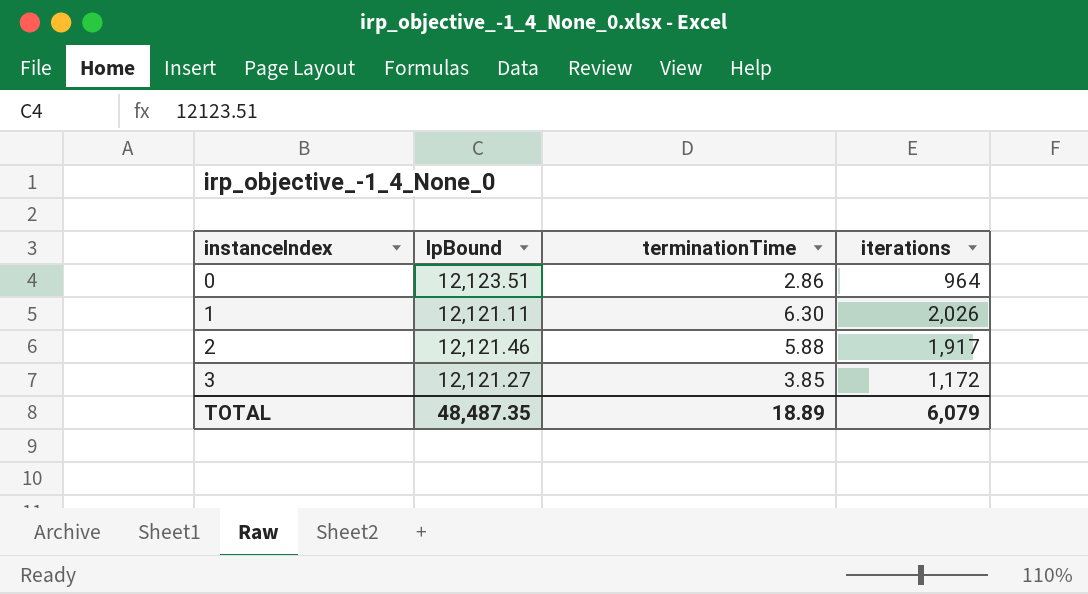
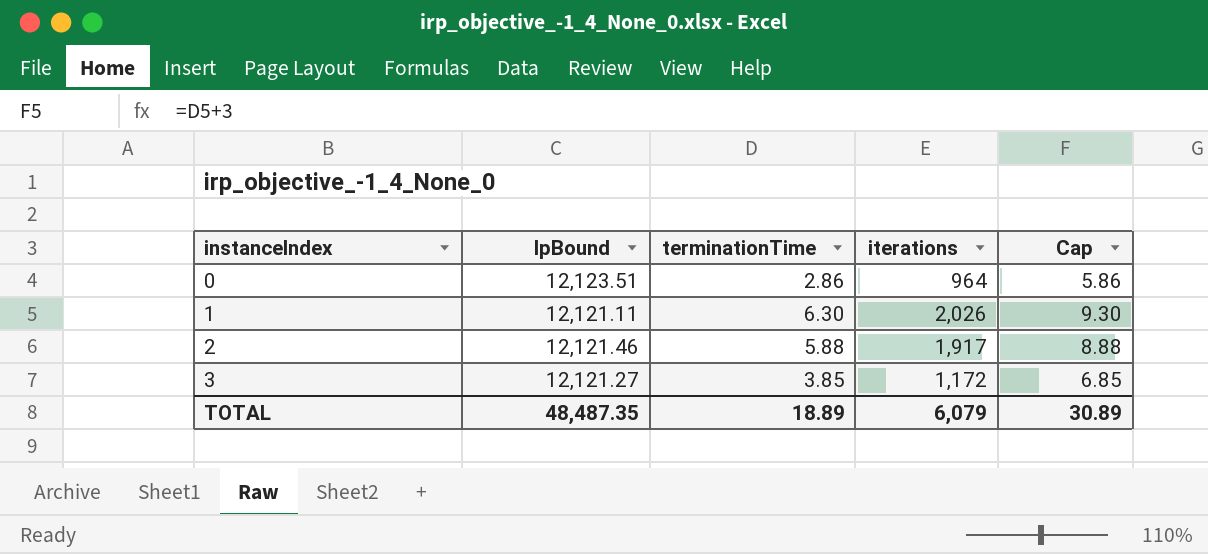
column Cap | formula: none -> [terminationTime] + 3

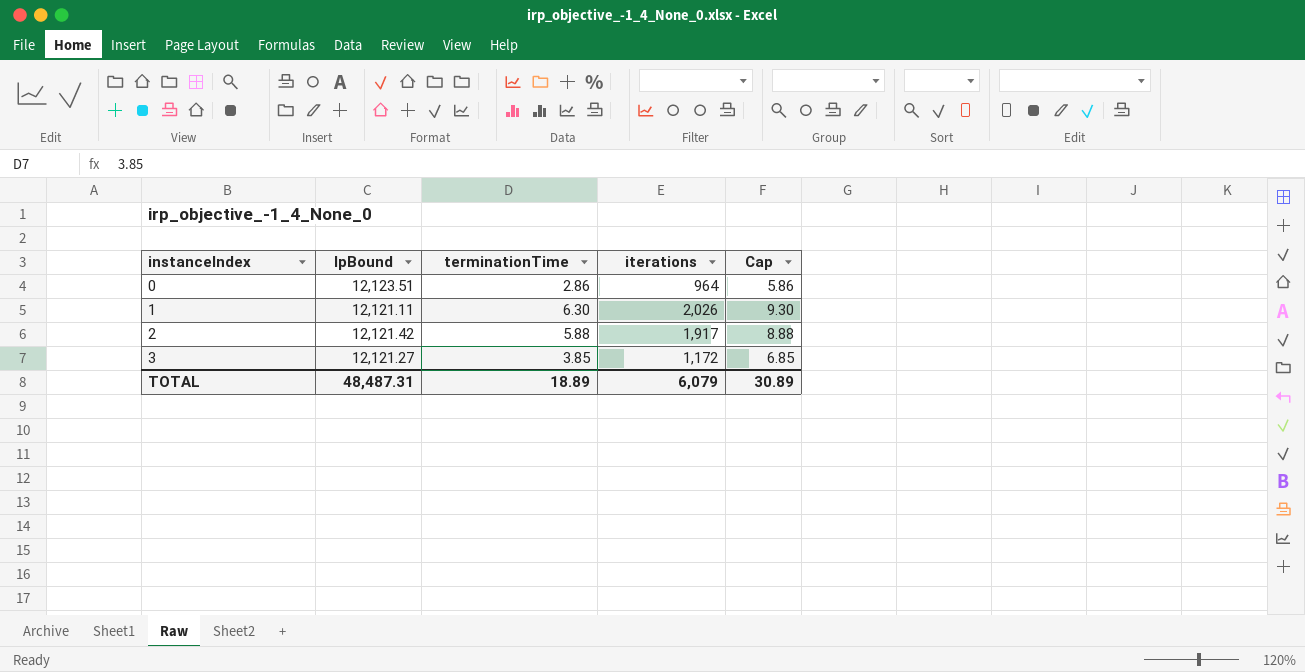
2 | lpBound: 12,121.46 -> 12,121.42
TOTAL | lpBound: 48,487.35 -> 48,487.31

